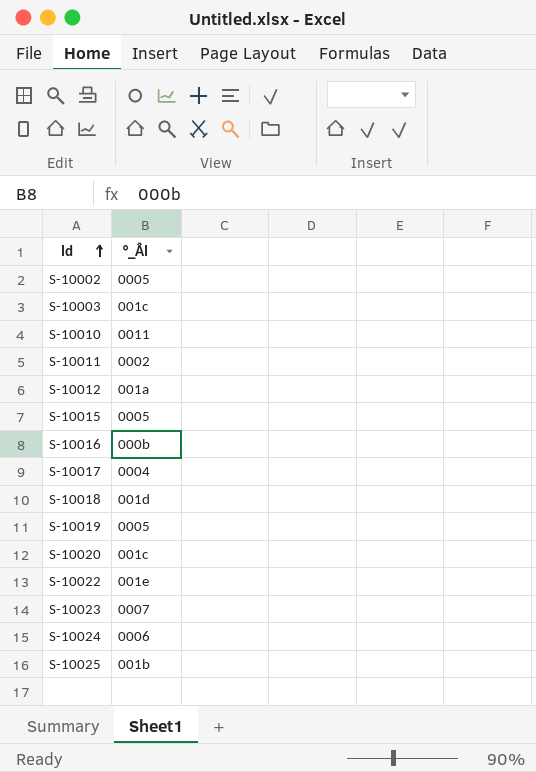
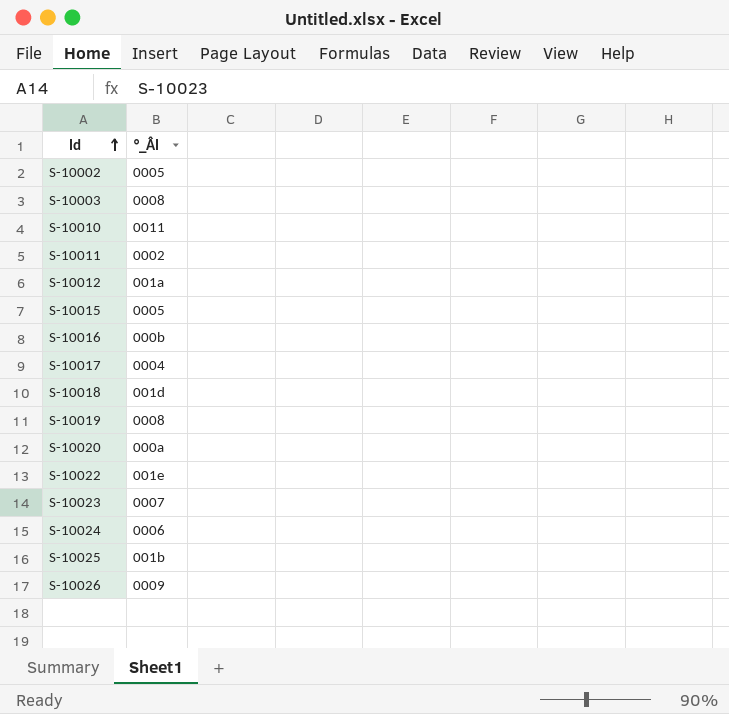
S-10003 | °_ÂI: 001c -> 0008
S-10019 | °_ÂI: 0005 -> 0008
S-10020 | °_ÂI: 001c -> 000a
row S-10026: none -> 0009

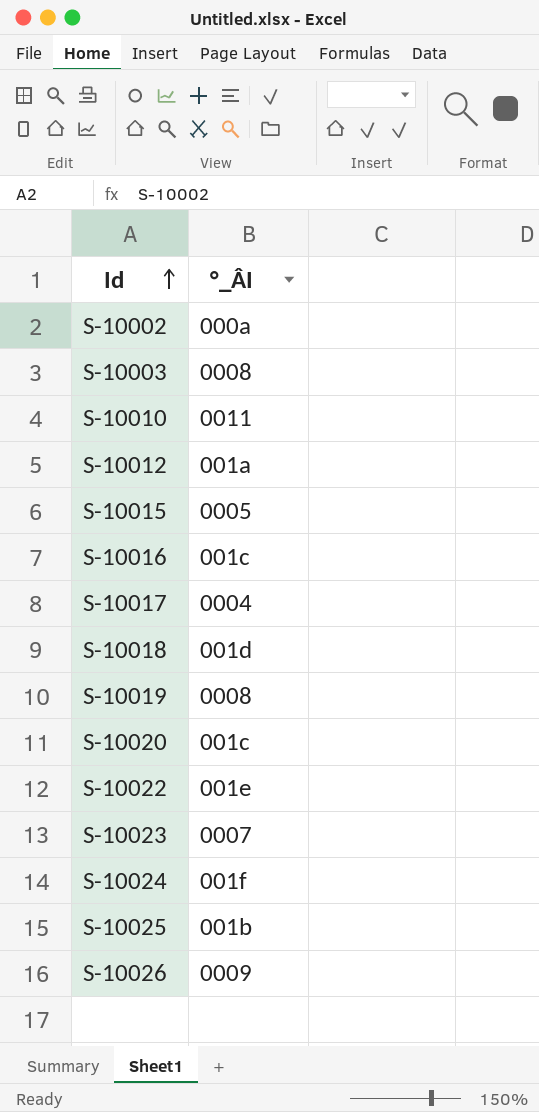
row S-10011: 0002 -> none
S-10002 | °_ÂI: 0005 -> 000a
S-10016 | °_ÂI: 000b -> 001c
S-10020 | °_ÂI: 000a -> 001c
S-10024 | °_ÂI: 0006 -> 001f

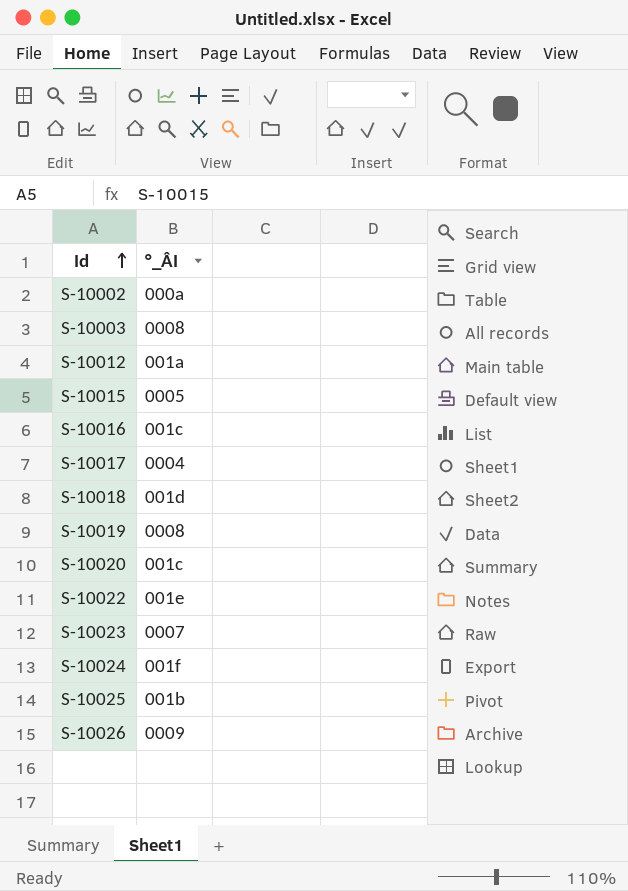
row S-10010: 0011 -> none

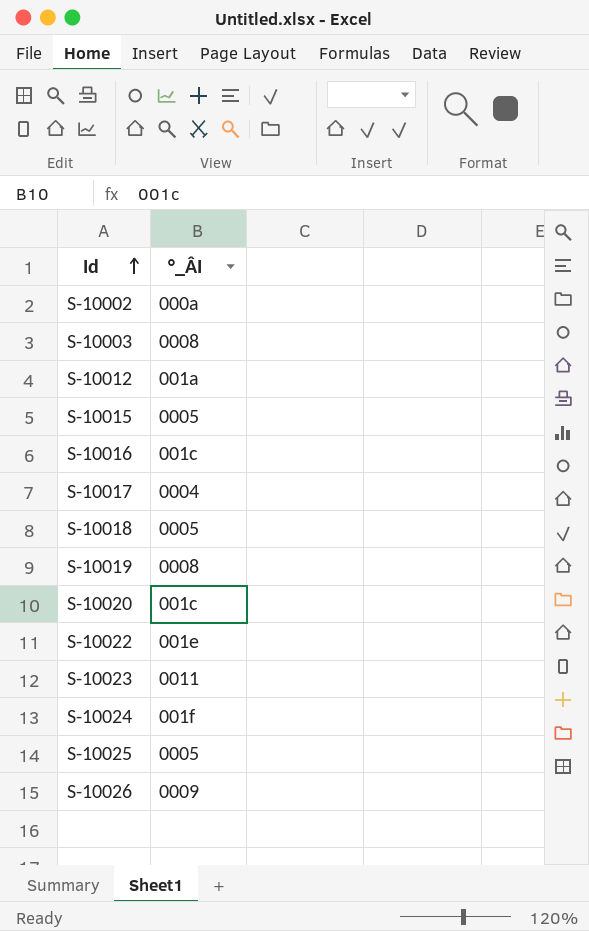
S-10018 | °_ÂI: 001d -> 0005
S-10023 | °_ÂI: 0007 -> 0011
S-10025 | °_ÂI: 001b -> 0005

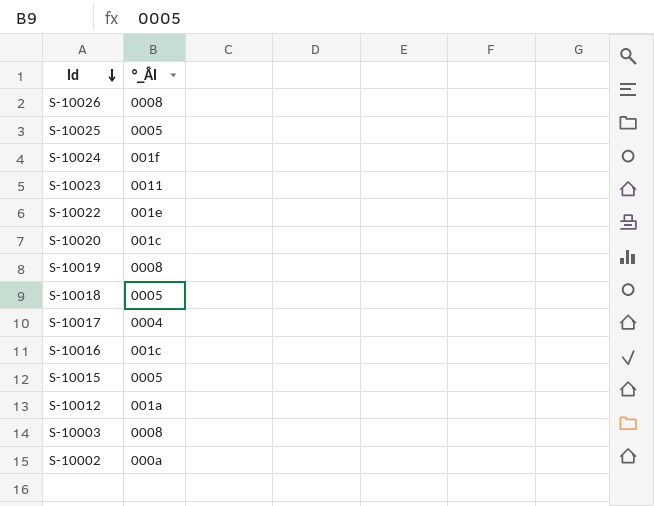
row order: Id ascending -> Id descending
S-10026 | °_ÂI: 0009 -> 0008

